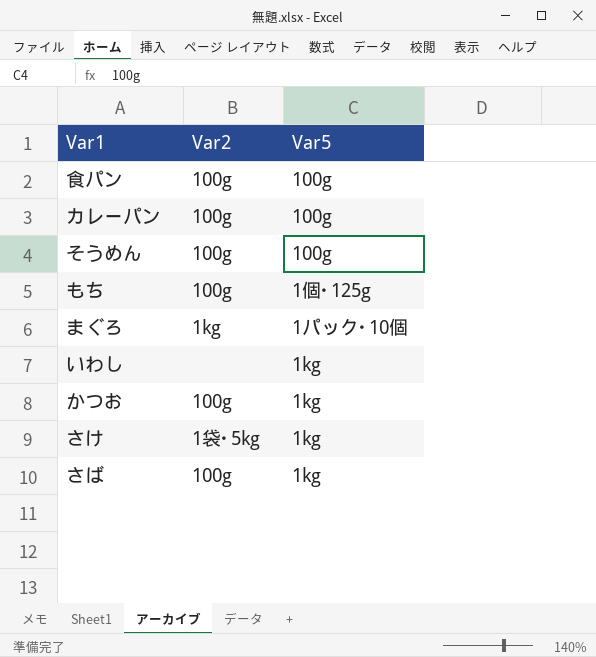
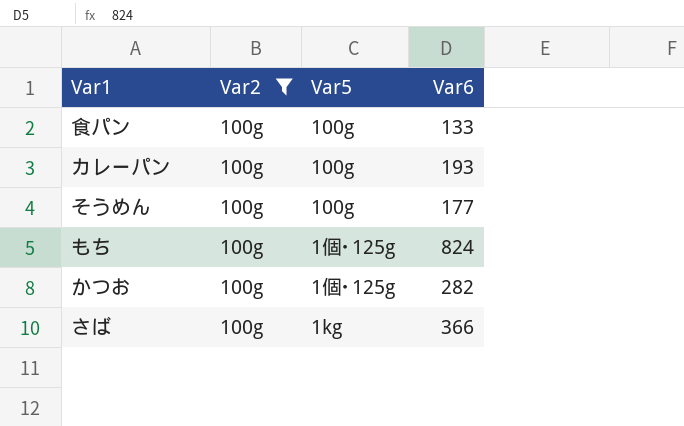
filter: none -> Var2 = 100g
column Var6 | position: none -> 4
かつお | Var5: 1kg -> 1個･125g

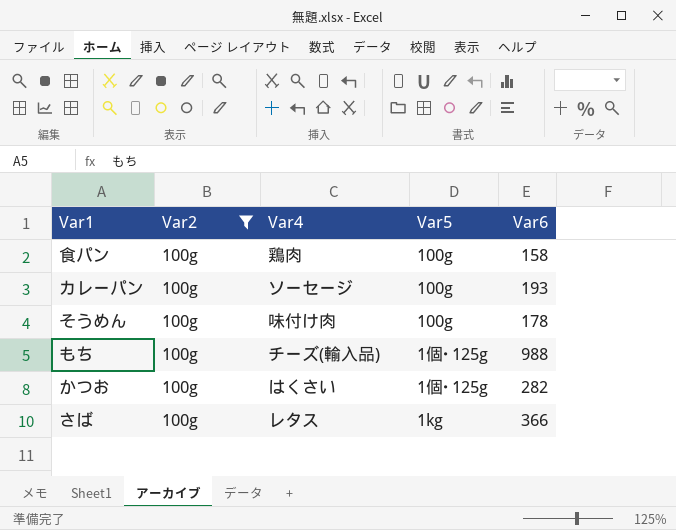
column Var4 | position: none -> 3
食パン | Var6: 133 -> 158
そうめん | Var6: 177 -> 178
もち | Var6: 824 -> 988

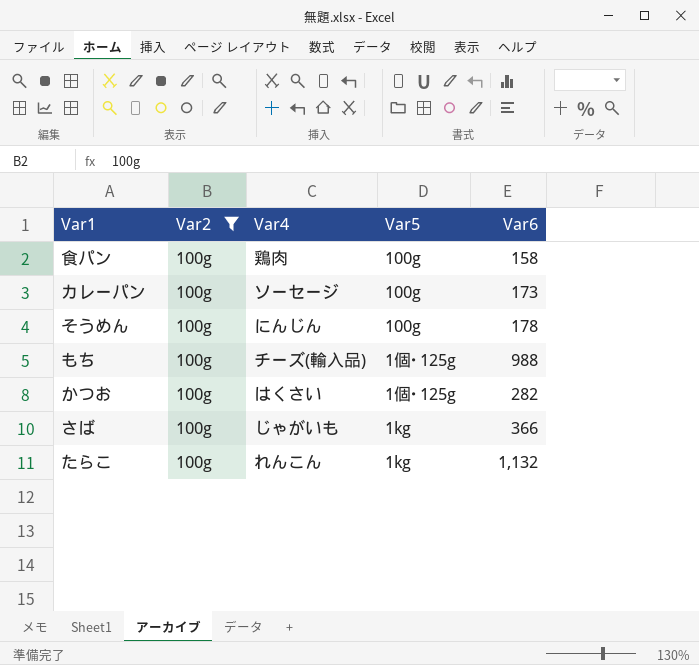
カレーパン | Var6: 193 -> 173
そうめん | Var4: 味付け肉 -> にんじん
さば | Var4: レタス -> じゃがいも
row たらこ: none -> 100g | れんこん | 1kg | 1,132

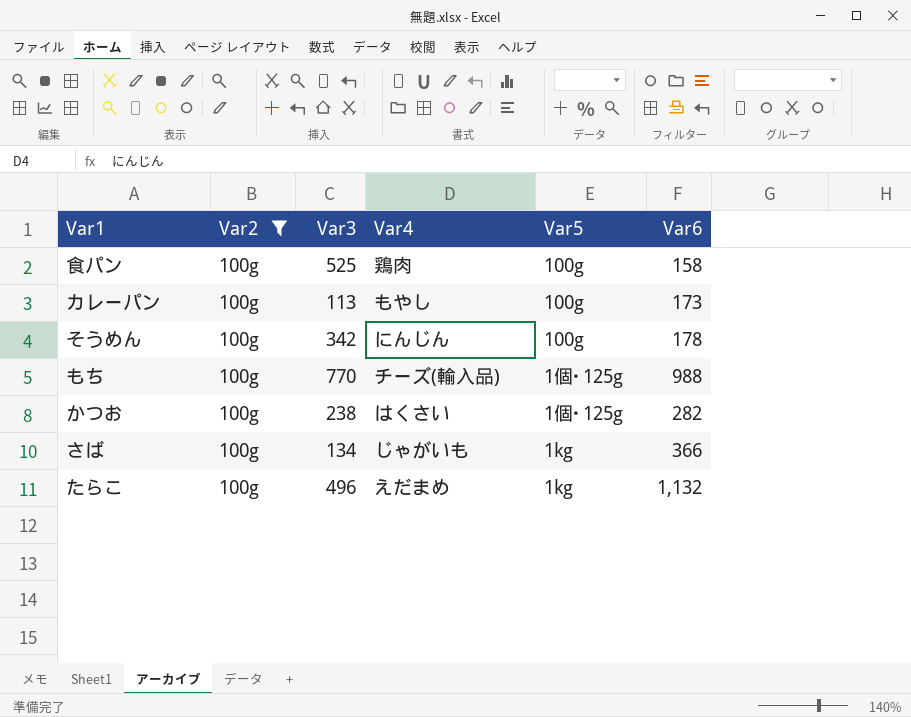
column Var3 | position: none -> 3
カレーパン | Var4: ソーセージ -> もやし
たらこ | Var4: れんこん -> えだまめ

